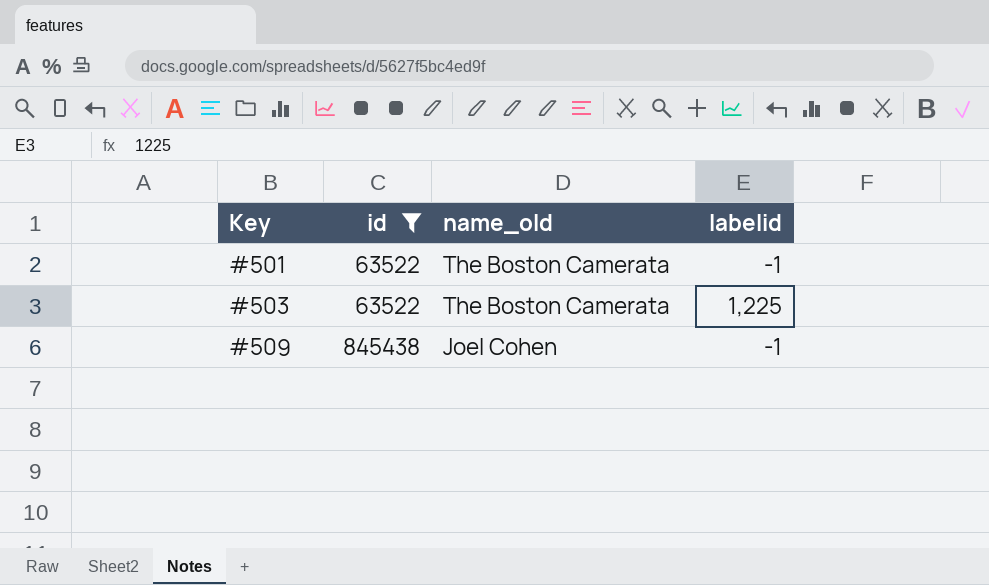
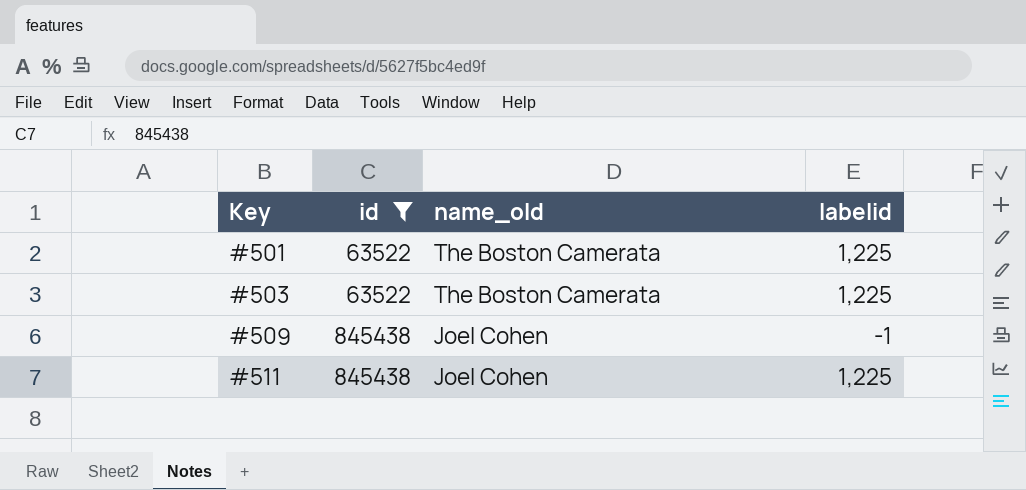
#501 | labelid: -1 -> 1,225
row #511: none -> 845438 | Joel Cohen | 1,225

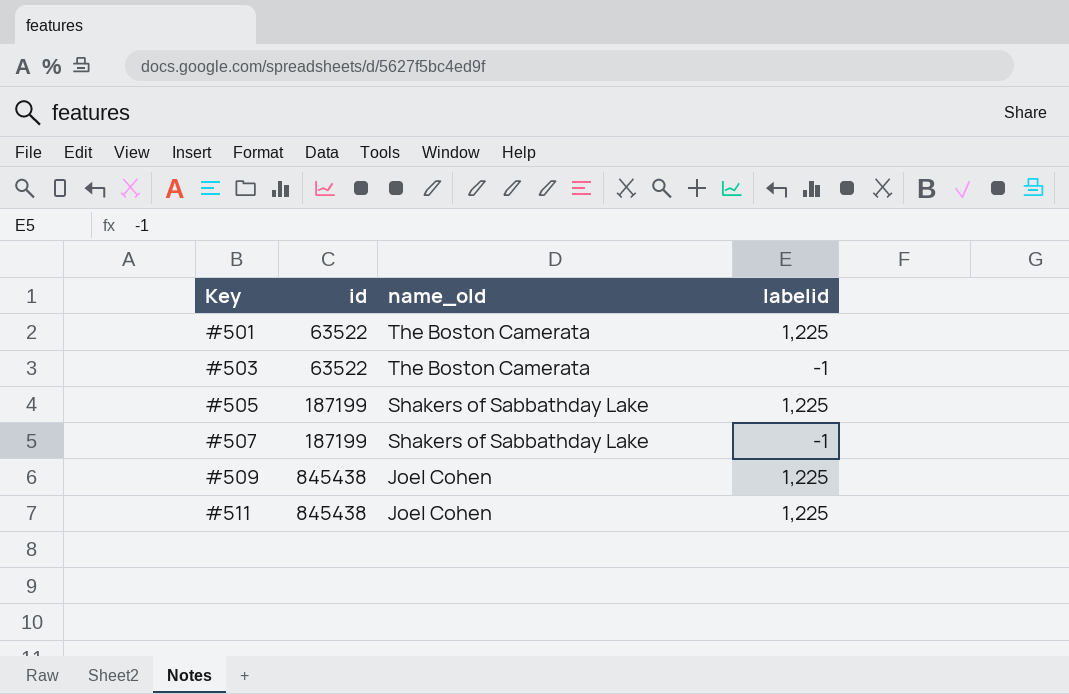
filter: id != 187199 -> none
#503 | labelid: 1,225 -> -1
#509 | labelid: -1 -> 1,225

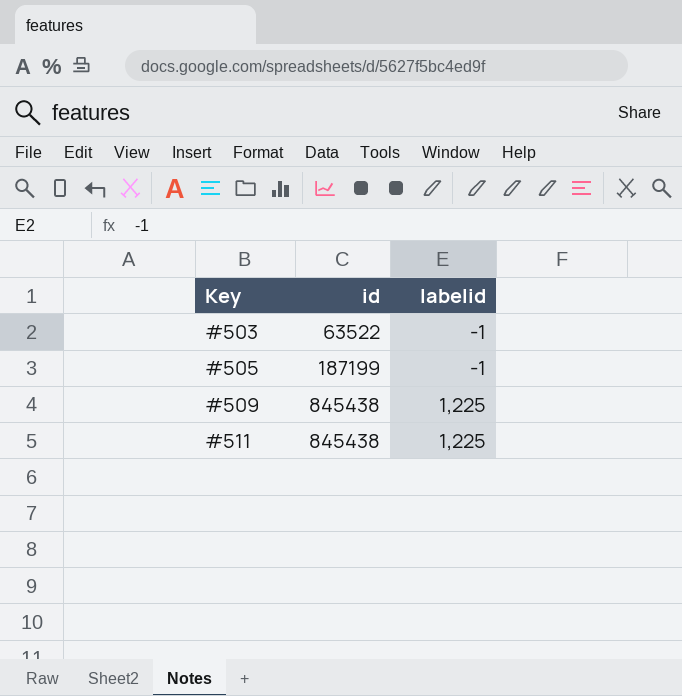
column name_old | position: 3 -> none
row #501: 63522 | The Boston Camerata | 1,225 -> none
row #507: 187199 | Shakers of Sabbathday Lake | -1 -> none
#505 | labelid: 1,225 -> -1

